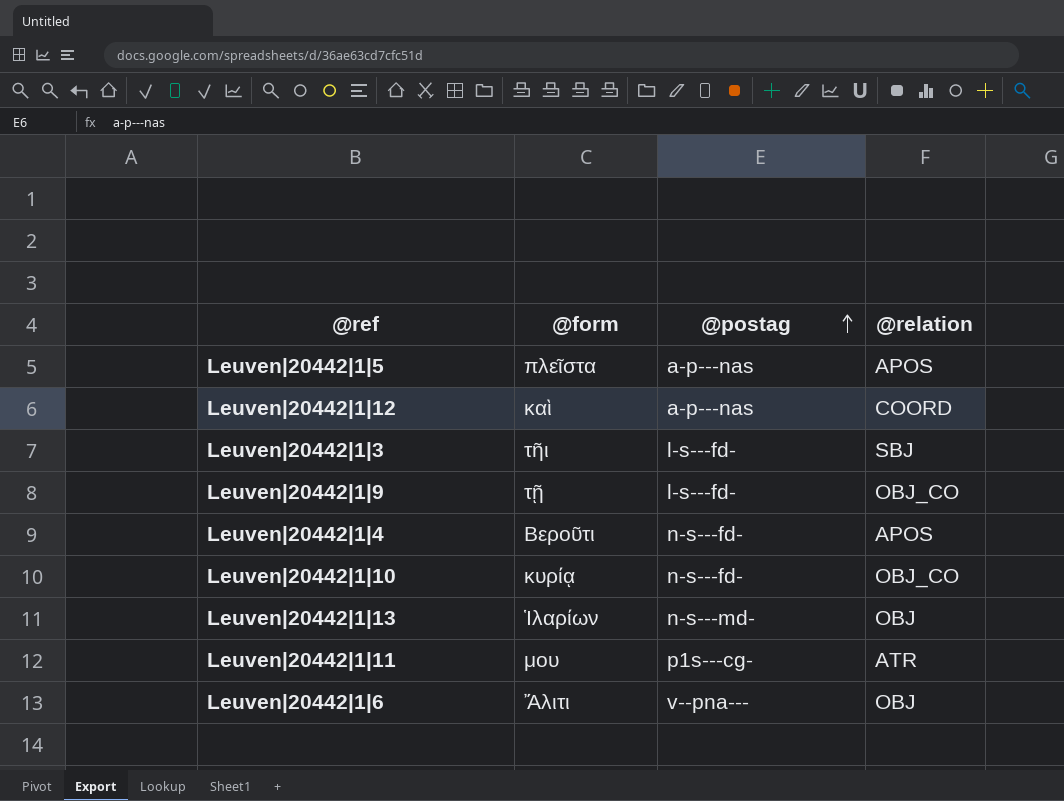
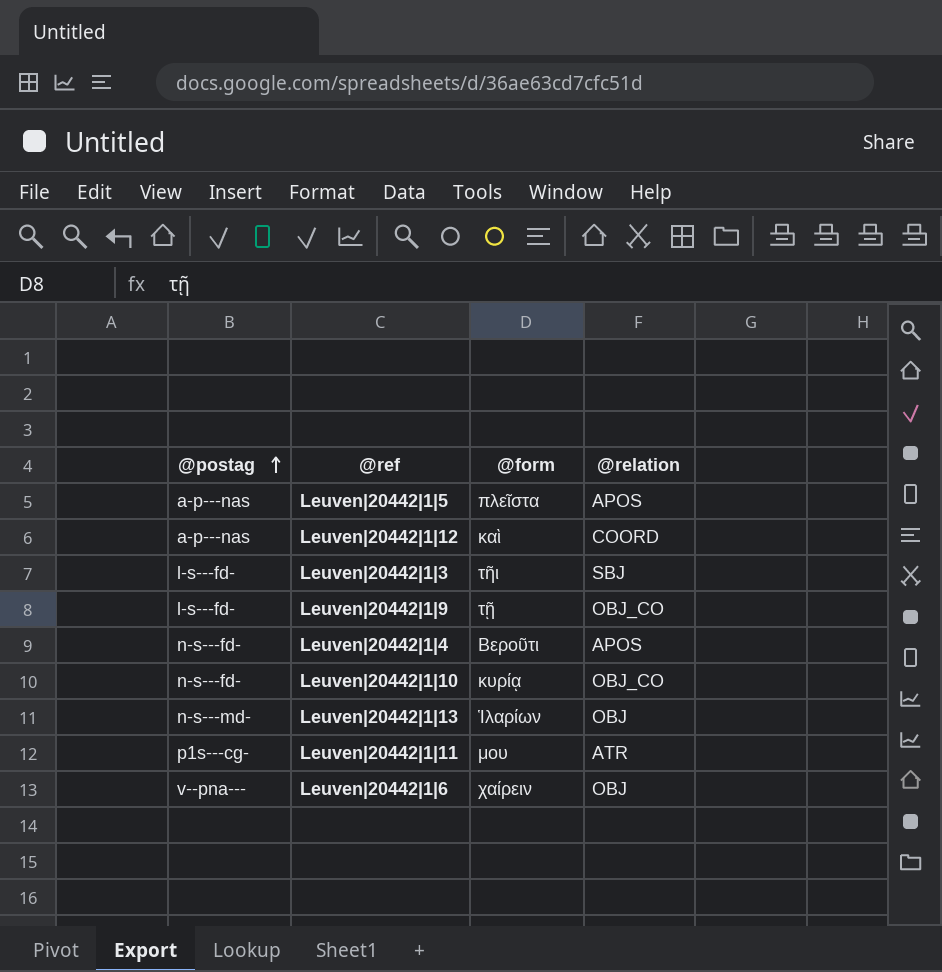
column @postag | position: 3 -> 1
Leuven|20442|1|6 | @form: Ἄλιτι -> χαίρειν

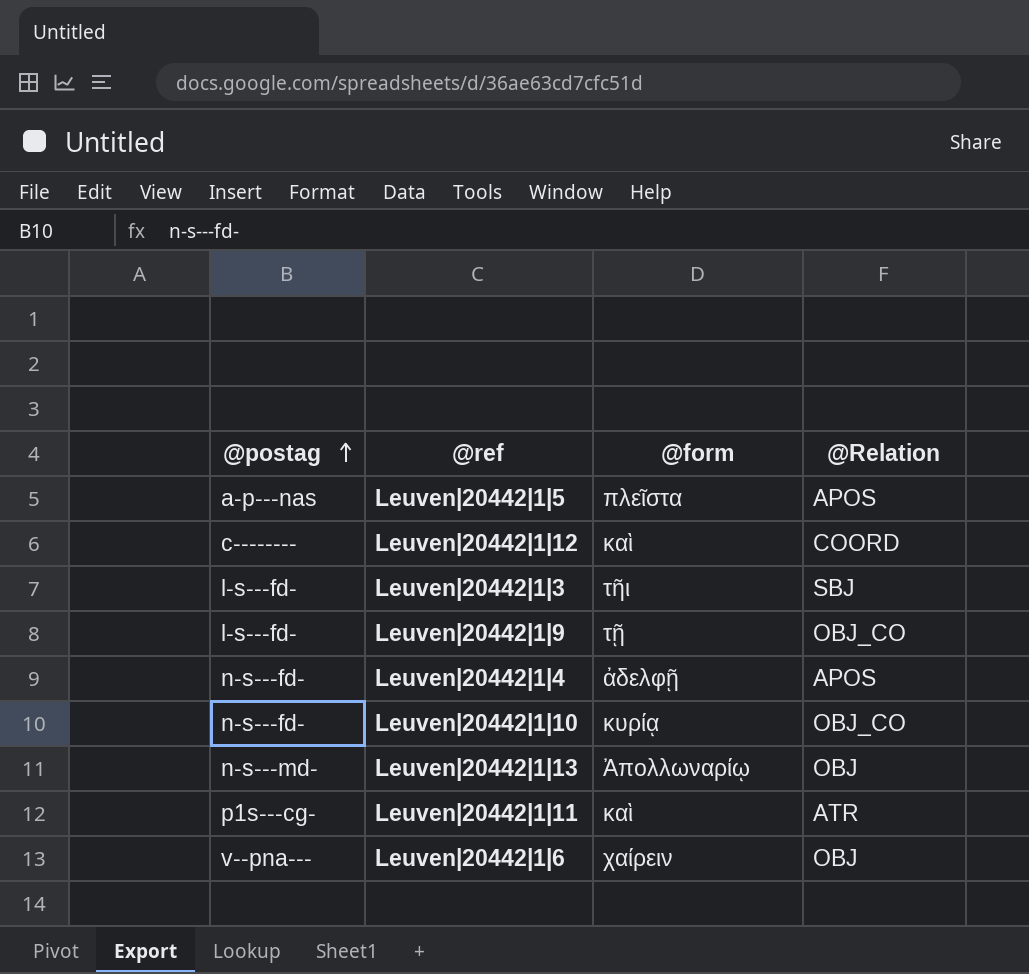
column name: @relation -> @Relation
Leuven|20442|1|12 | @postag: a-p---nas -> c--------
Leuven|20442|1|4 | @form: Βεροῦτι -> ἀδελφῇ
Leuven|20442|1|13 | @form: Ἱλαρίων -> Ἀπολλωναρίῳ
Leuven|20442|1|11 | @form: μου -> καὶ

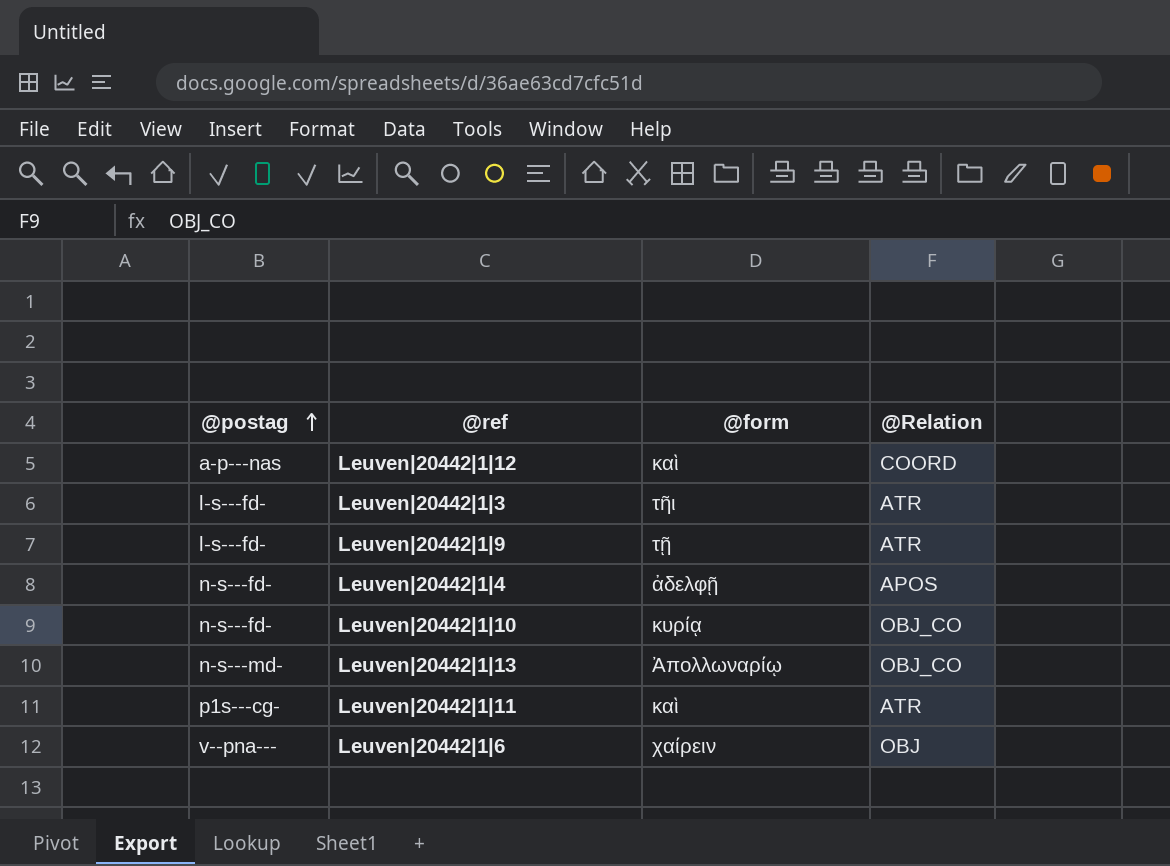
row Leuven|20442|1|5: a-p---nas | πλεῖστα | APOS -> none
Leuven|20442|1|12 | @postag: c-------- -> a-p---nas
Leuven|20442|1|3 | @Relation: SBJ -> ATR
Leuven|20442|1|9 | @Relation: OBJ_CO -> ATR
Leuven|20442|1|13 | @Relation: OBJ -> OBJ_CO

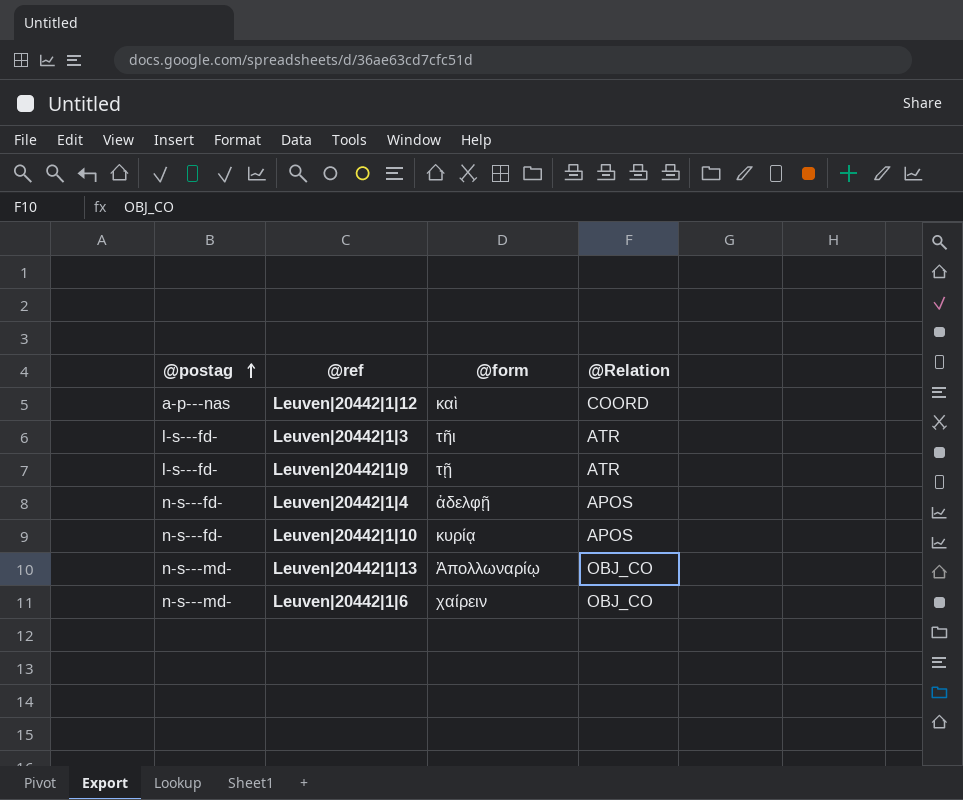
row Leuven|20442|1|11: p1s---cg- | καὶ | ATR -> none
Leuven|20442|1|10 | @Relation: OBJ_CO -> APOS
Leuven|20442|1|6 | @postag: v--pna--- -> n-s---md-
Leuven|20442|1|6 | @Relation: OBJ -> OBJ_CO

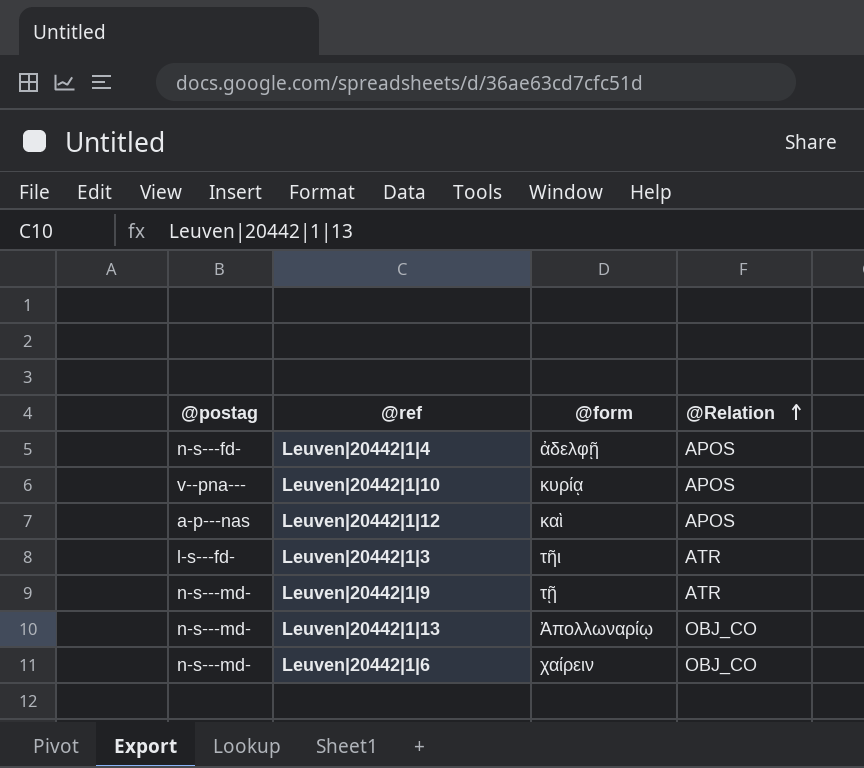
row order: @postag ascending -> @Relation ascending
Leuven|20442|1|10 | @postag: n-s---fd- -> v--pna---
Leuven|20442|1|12 | @Relation: COORD -> APOS
Leuven|20442|1|9 | @postag: l-s---fd- -> n-s---md-

